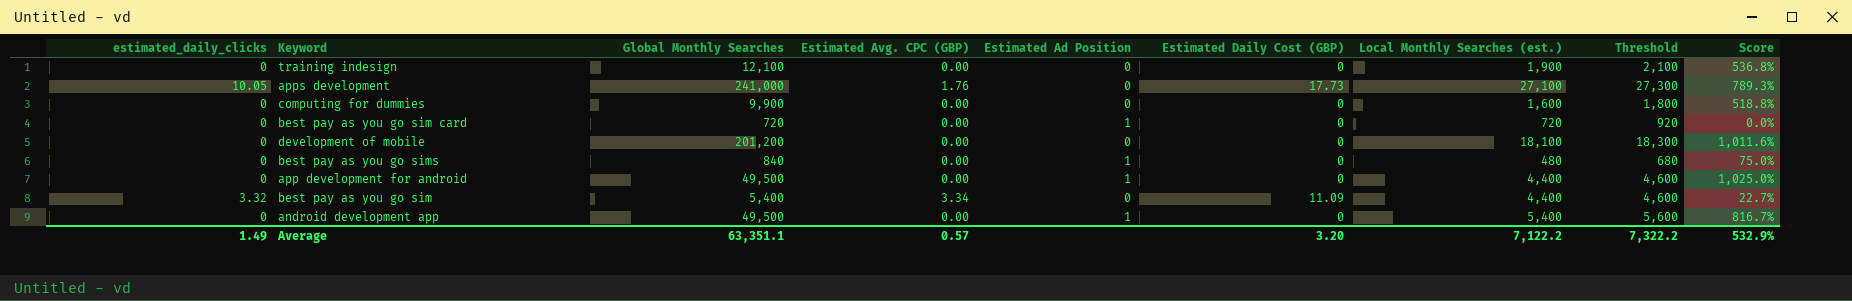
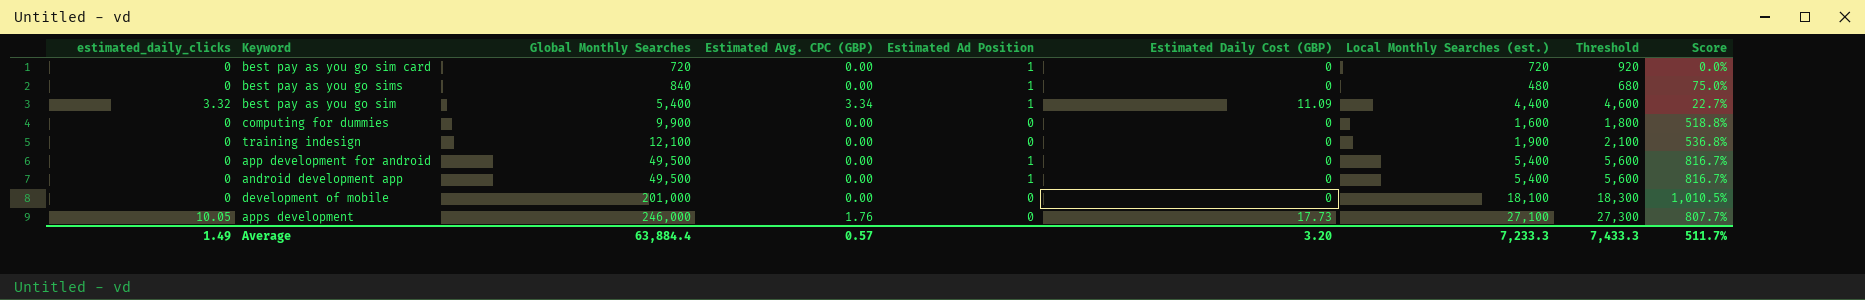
row order: none -> Global Monthly Searches ascending
best pay as you go sim | Estimated Ad Position: 0 -> 1
app development for android | Local Monthly Searches (est.): 4,400 -> 5,400
app development for android | Threshold: 4,600 -> 5,600
app development for android | Score: 1,025.0% -> 816.7%
development of mobile | Global Monthly Searches: 201,200 -> 201,000
development of mobile | Score: 1,011.6% -> 1,010.5%
apps development | Global Monthly Searches: 241,000 -> 246,000
apps development | Score: 789.3% -> 807.7%
Average | Global Monthly Searches: 63,351.1 -> 63,884.4
Average | Local Monthly Searches (est.): 7,122.2 -> 7,233.3
Average | Threshold: 7,322.2 -> 7,433.3
Average | Score: 532.9% -> 511.7%

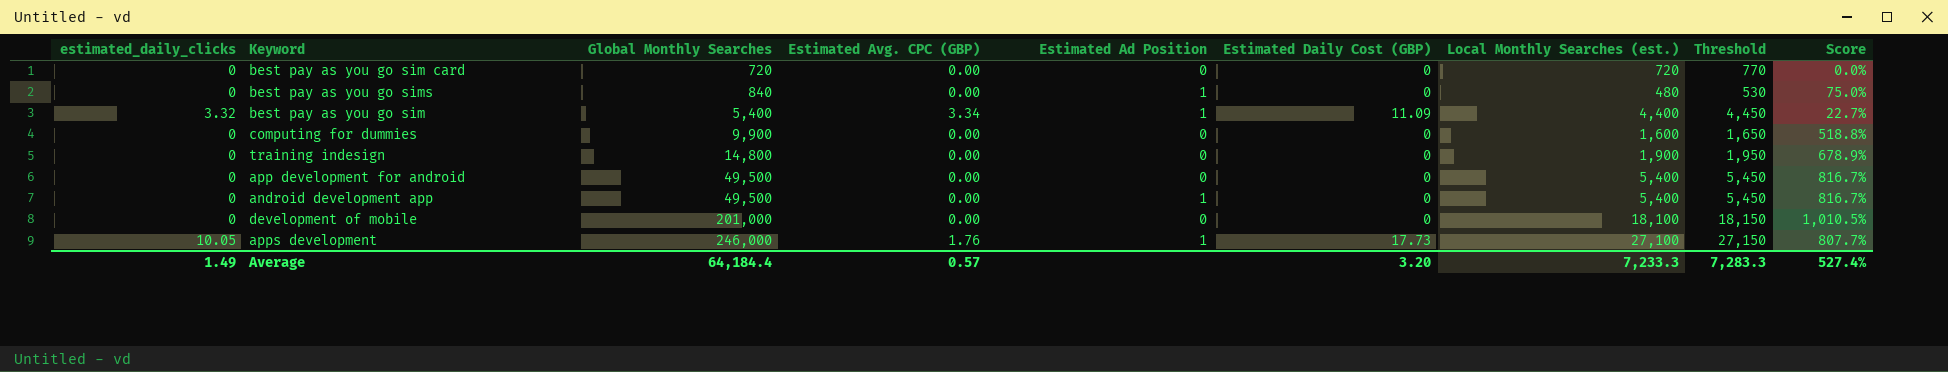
column Threshold | formula: [Local Monthly Searches (est.)] + 200 -> [Local Monthly Searches (est.)] + 50
best pay as you go sim card | Estimated Ad Position: 1 -> 0
training indesign | Global Monthly Searches: 12,100 -> 14,800
training indesign | Score: 536.8% -> 678.9%
app development for android | Estimated Ad Position: 1 -> 0
apps development | Estimated Ad Position: 0 -> 1
Average | Global Monthly Searches: 63,884.4 -> 64,184.4
Average | Threshold: 7,433.3 -> 7,283.3
Average | Score: 511.7% -> 527.4%

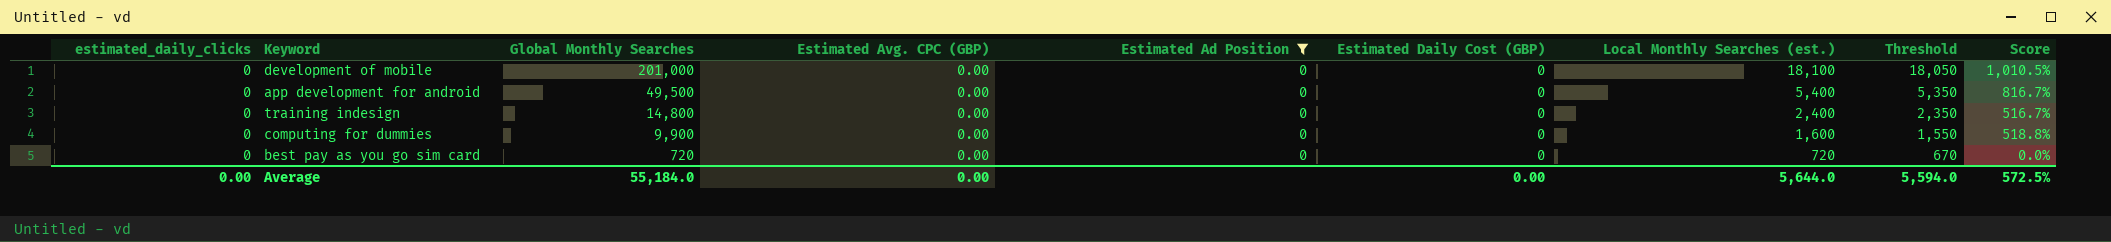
filter: none -> Estimated Ad Position = 0
row order: Global Monthly Searches ascending -> Global Monthly Searches descending
column Threshold | formula: [Local Monthly Searches (est.)] + 50 -> [Local Monthly Searches (est.)] - 50
training indesign | Local Monthly Searches (est.): 1,900 -> 2,400
training indesign | Score: 678.9% -> 516.7%
Average | estimated_daily_clicks: 1.49 -> 0.00
Average | Global Monthly Searches: 64,184.4 -> 55,184.0
Average | Estimated Avg. CPC (GBP): 0.57 -> 0.00
Average | Estimated Daily Cost (GBP): 3.20 -> 0.00
Average | Local Monthly Searches (est.): 7,233.3 -> 5,644.0
Average | Threshold: 7,283.3 -> 5,594.0
Average | Score: 527.4% -> 572.5%

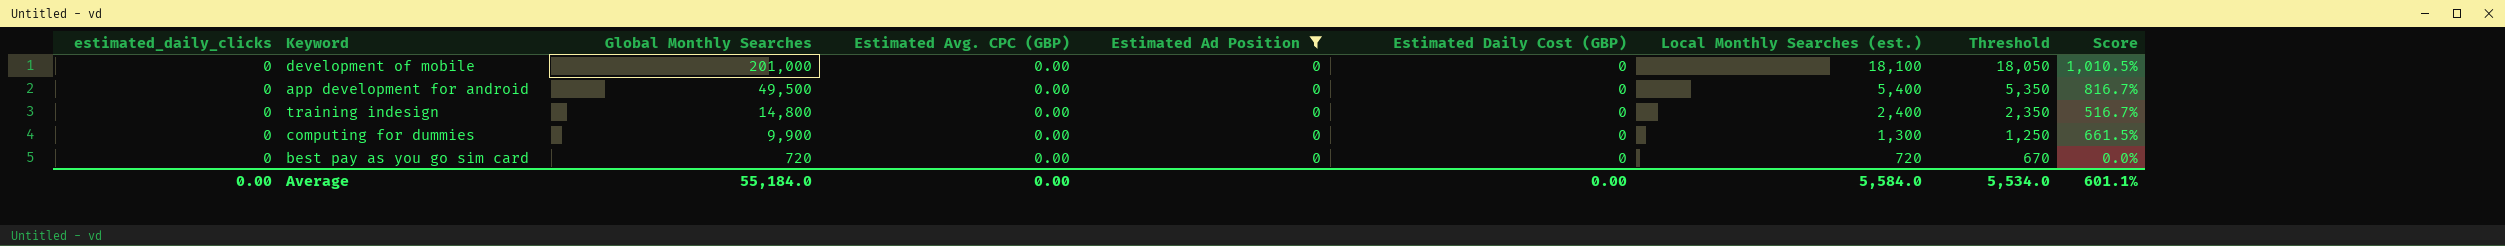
computing for dummies | Local Monthly Searches (est.): 1,600 -> 1,300
computing for dummies | Threshold: 1,550 -> 1,250
computing for dummies | Score: 518.8% -> 661.5%
Average | Local Monthly Searches (est.): 5,644.0 -> 5,584.0
Average | Threshold: 5,594.0 -> 5,534.0
Average | Score: 572.5% -> 601.1%

